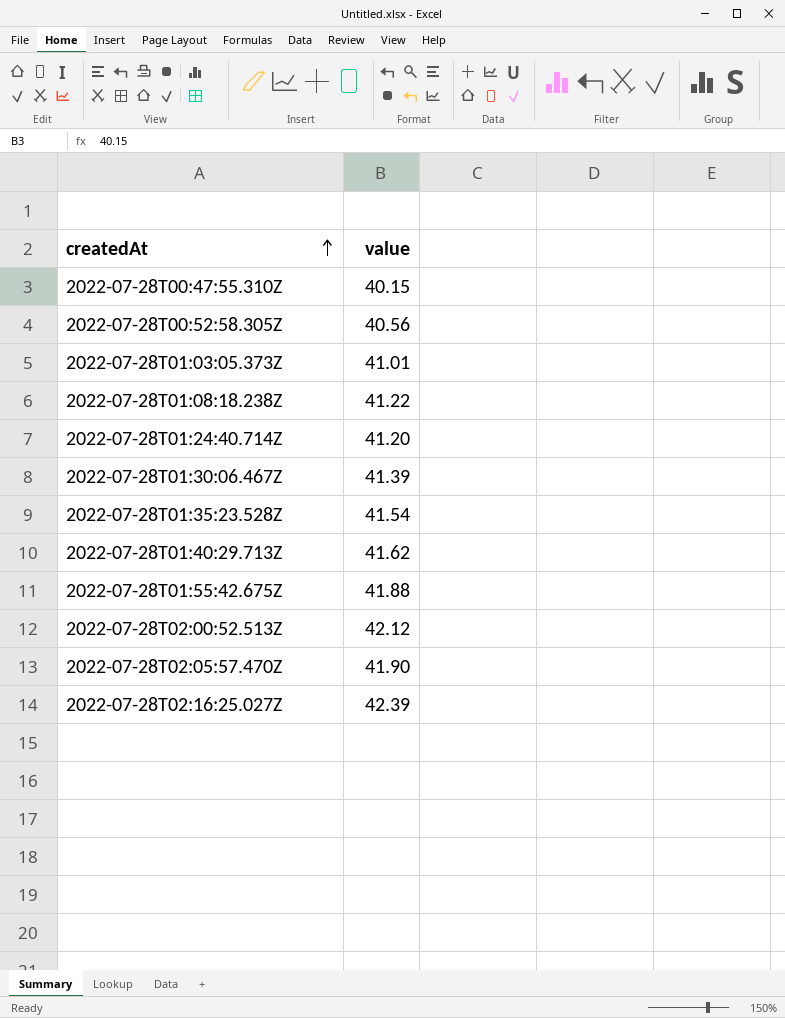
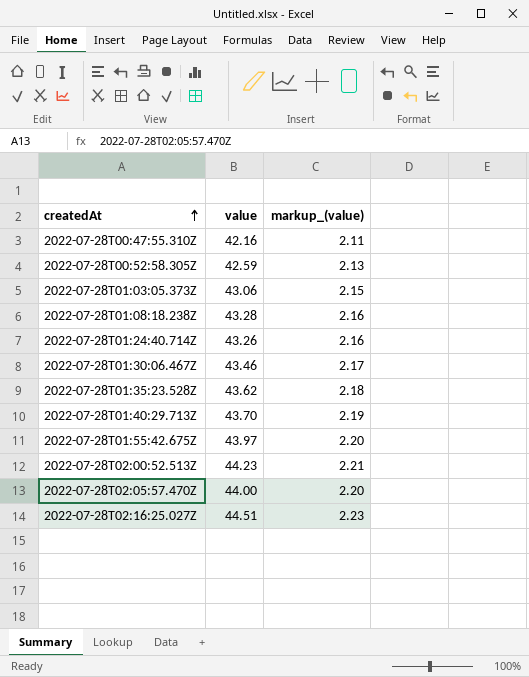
column markup_(value) | formula: none -> [value] * 0.05
2022-07-28T00:47:55.310Z | value: 40.15 -> 42.16
2022-07-28T00:52:58.305Z | value: 40.56 -> 42.59
2022-07-28T01:03:05.373Z | value: 41.01 -> 43.06
2022-07-28T01:08:18.238Z | value: 41.22 -> 43.28
2022-07-28T01:24:40.714Z | value: 41.20 -> 43.26
2022-07-28T01:30:06.467Z | value: 41.39 -> 43.46
2022-07-28T01:35:23.528Z | value: 41.54 -> 43.62
2022-07-28T01:40:29.713Z | value: 41.62 -> 43.70
2022-07-28T01:55:42.675Z | value: 41.88 -> 43.97
2022-07-28T02:00:52.513Z | value: 42.12 -> 44.23
2022-07-28T02:05:57.470Z | value: 41.90 -> 44.00
2022-07-28T02:16:25.027Z | value: 42.39 -> 44.51

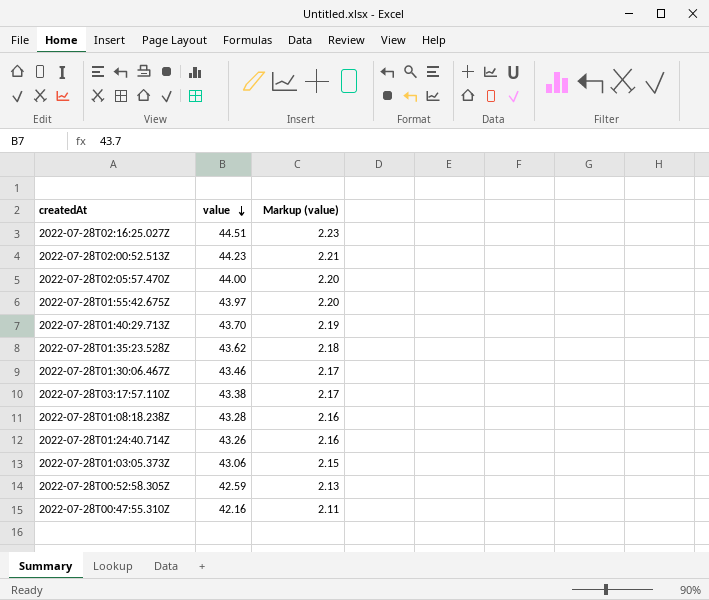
row order: createdAt ascending -> value descending
column name: markup_(value) -> Markup (value)
row 2022-07-28T03:17:57.110Z: none -> 43.38 | 2.17

